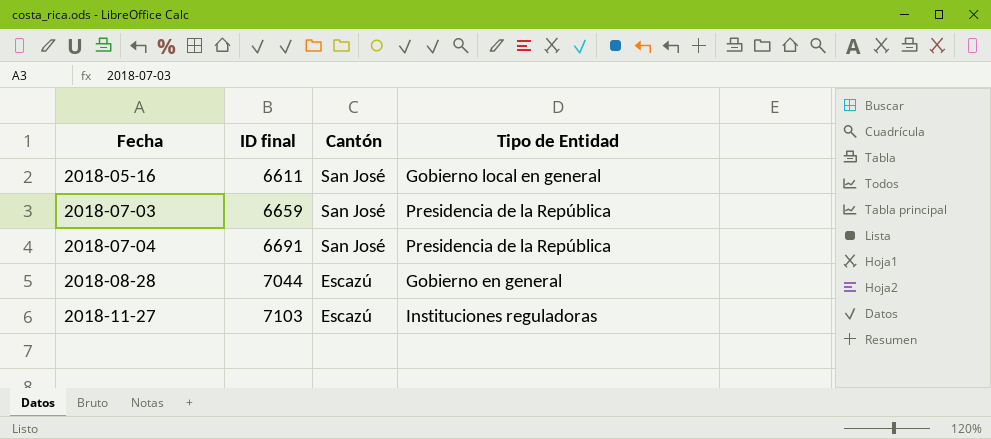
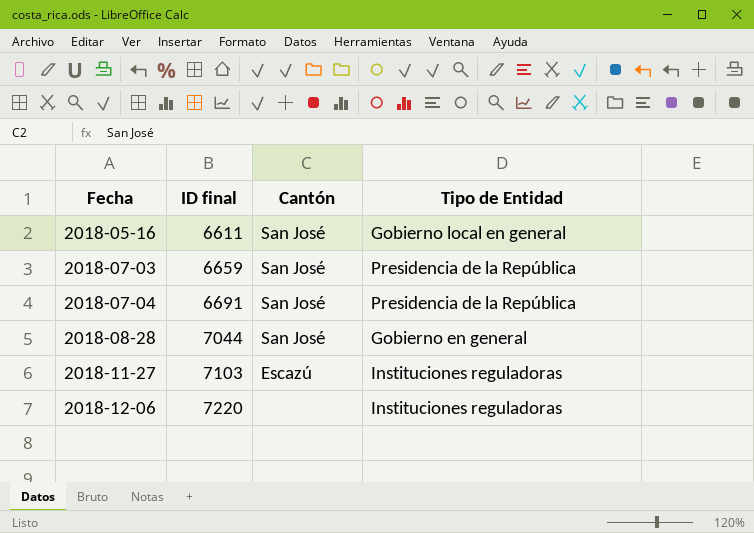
2018-08-28 | Cantón: Escazú -> San José
row 2018-12-06: none -> 7220 | none | Instituciones reguladoras

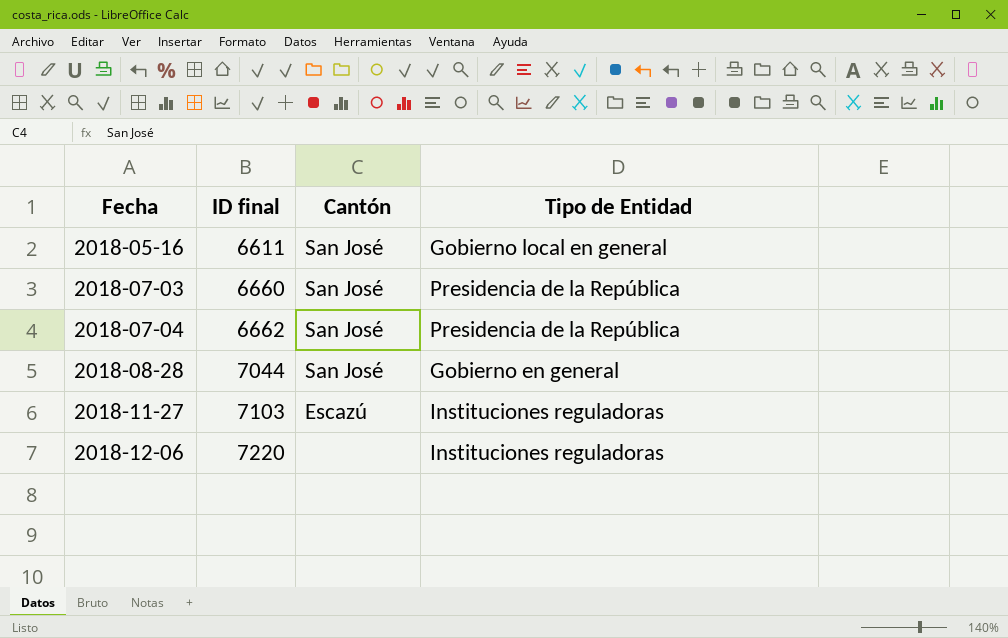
2018-07-03 | ID final: 6659 -> 6660
2018-07-04 | ID final: 6691 -> 6662

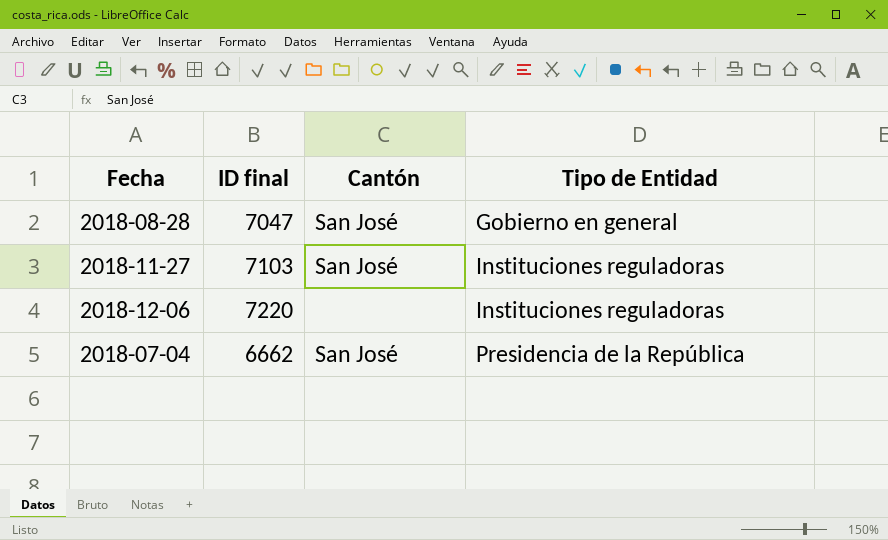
row order: Fecha ascending -> Tipo de Entidad ascending
row 2018-05-16: 6611 | San José | Gobierno local en general -> none
row 2018-07-03: 6660 | San José | Presidencia de la República -> none
2018-08-28 | ID final: 7044 -> 7047
2018-11-27 | Cantón: Escazú -> San José

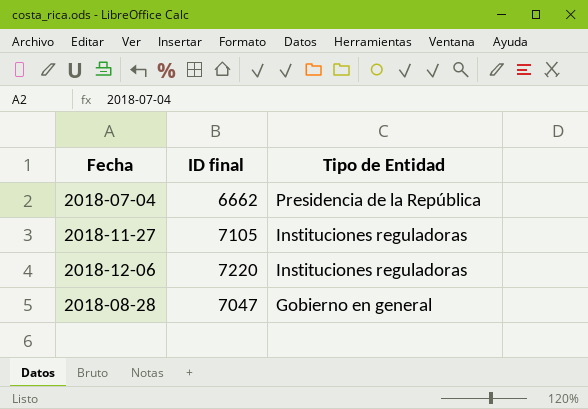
row order: Tipo de Entidad ascending -> Tipo de Entidad descending
column Cantón | position: 3 -> none
2018-11-27 | ID final: 7103 -> 7105

